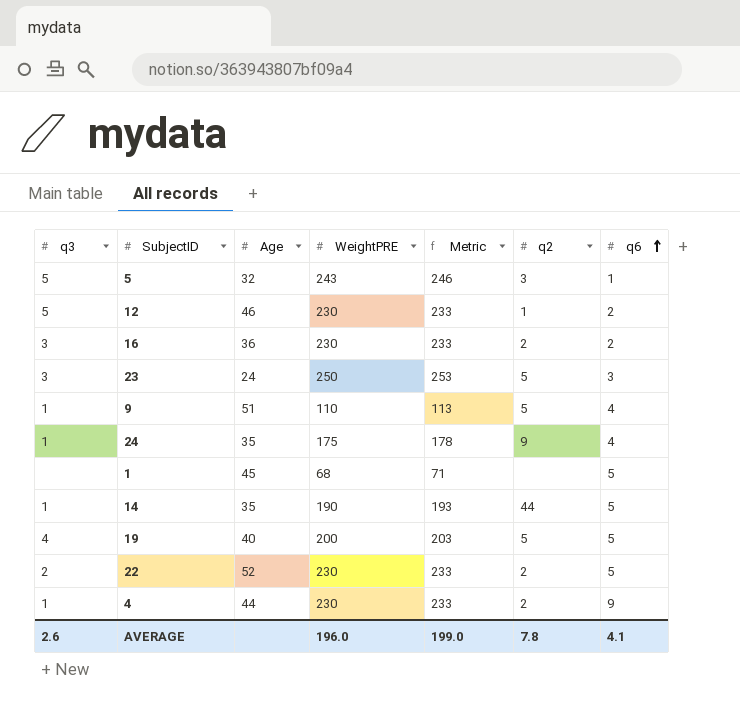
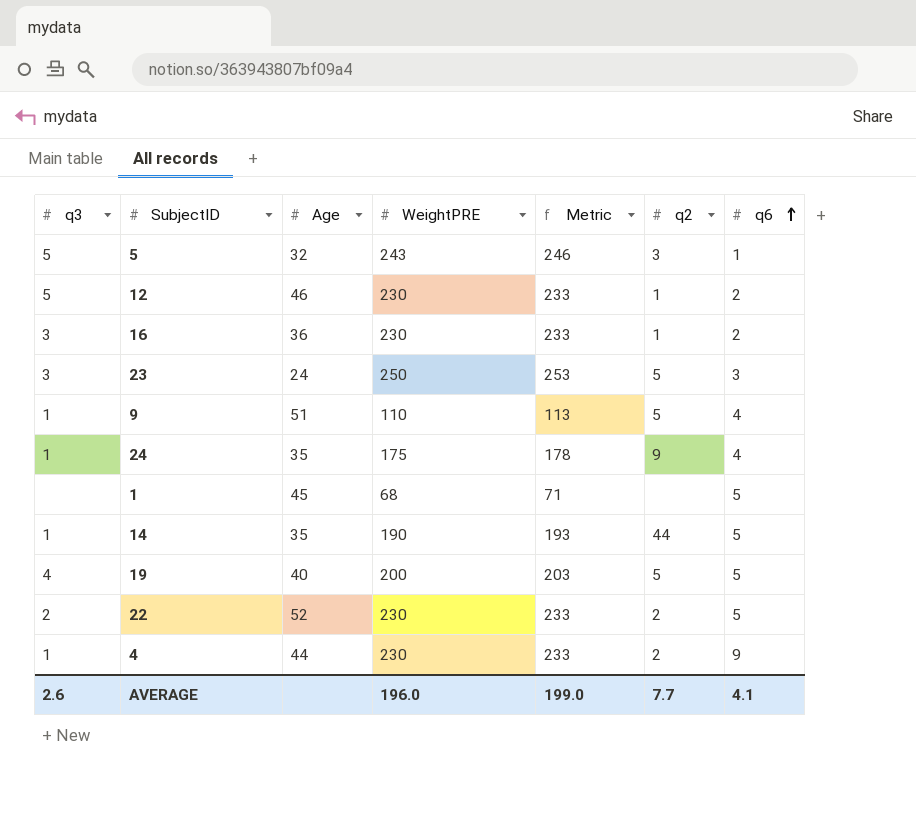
16 | q2: 2 -> 1
AVERAGE | q2: 7.8 -> 7.7

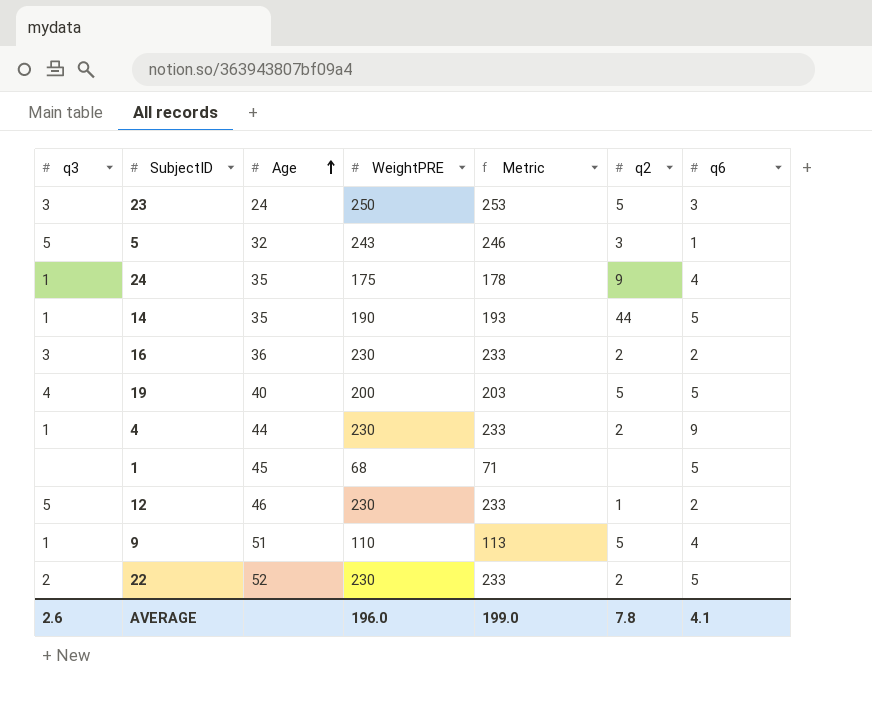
row order: q6 ascending -> Age ascending
16 | q2: 1 -> 2
AVERAGE | q2: 7.7 -> 7.8

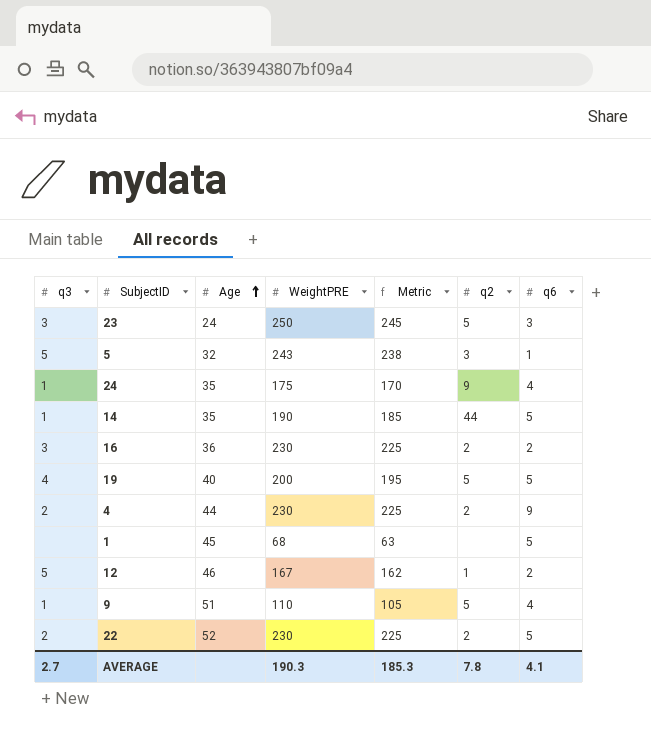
column Metric | formula: [WeightPRE] + 3 -> [WeightPRE] - 5
4 | q3: 1 -> 2
12 | WeightPRE: 230 -> 167
AVERAGE | q3: 2.6 -> 2.7
AVERAGE | WeightPRE: 196.0 -> 190.3
AVERAGE | Metric: 199.0 -> 185.3

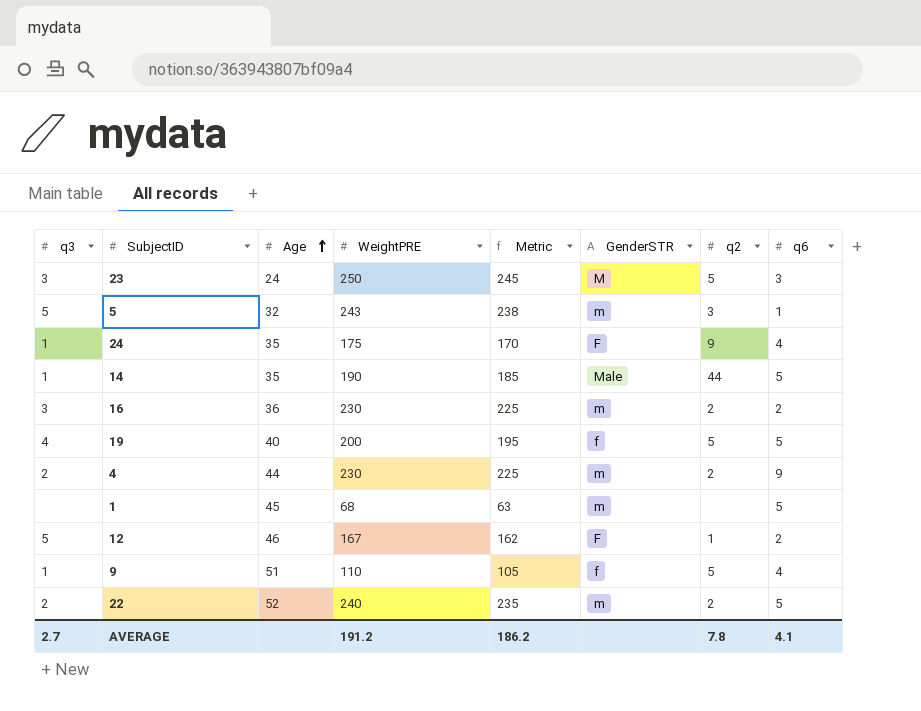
column GenderSTR | position: none -> 6
22 | WeightPRE: 230 -> 240
22 | Metric: 225 -> 235
AVERAGE | WeightPRE: 190.3 -> 191.2
AVERAGE | Metric: 185.3 -> 186.2

